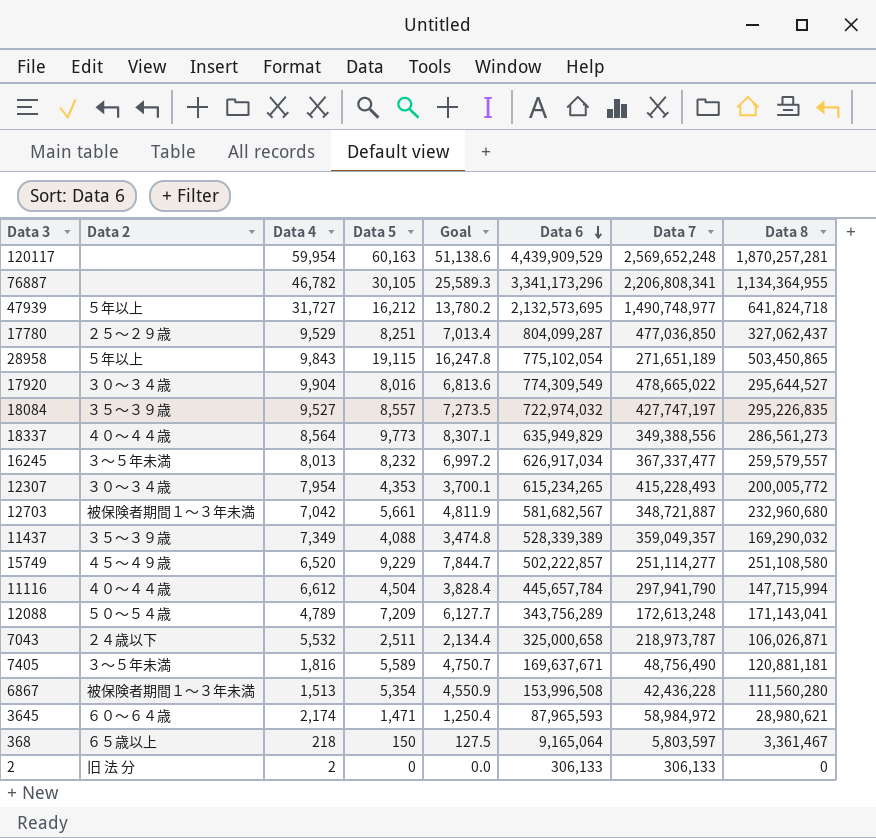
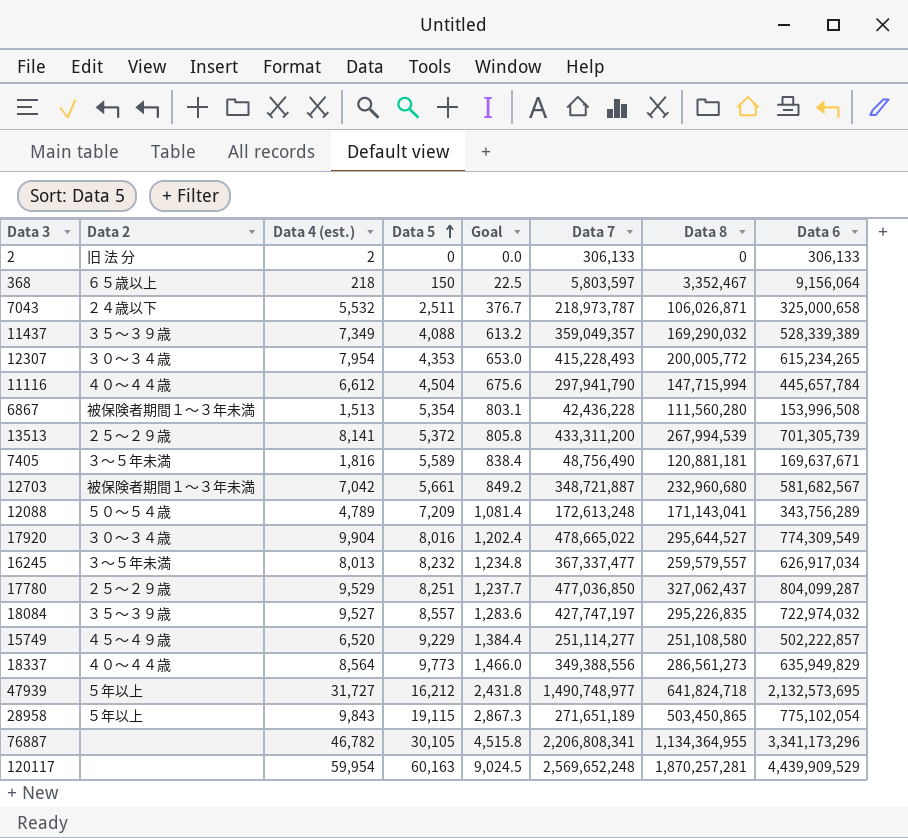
row order: Data 6 descending -> Data 5 ascending
column name: Data 4 -> Data 4 (est.)
column Goal | formula: [Data 5] * 0.85 -> [Data 5] * 0.15
column Data 6 | position: 6 -> 8
row 3645: ６０～６４歳 | 2,174 | 1,471 | 1,250.4 | 87,965,593 | 58,984,972 | 28,980,621 -> none
368 | Data 8: 3,361,467 -> 3,352,467
368 | Data 6: 9,165,064 -> 9,156,064
row 13513: none -> ２５～２９歳 | 8,141 | 5,372 | 805.8 | 433,311,200 | 267,994,539 | 701,305,739

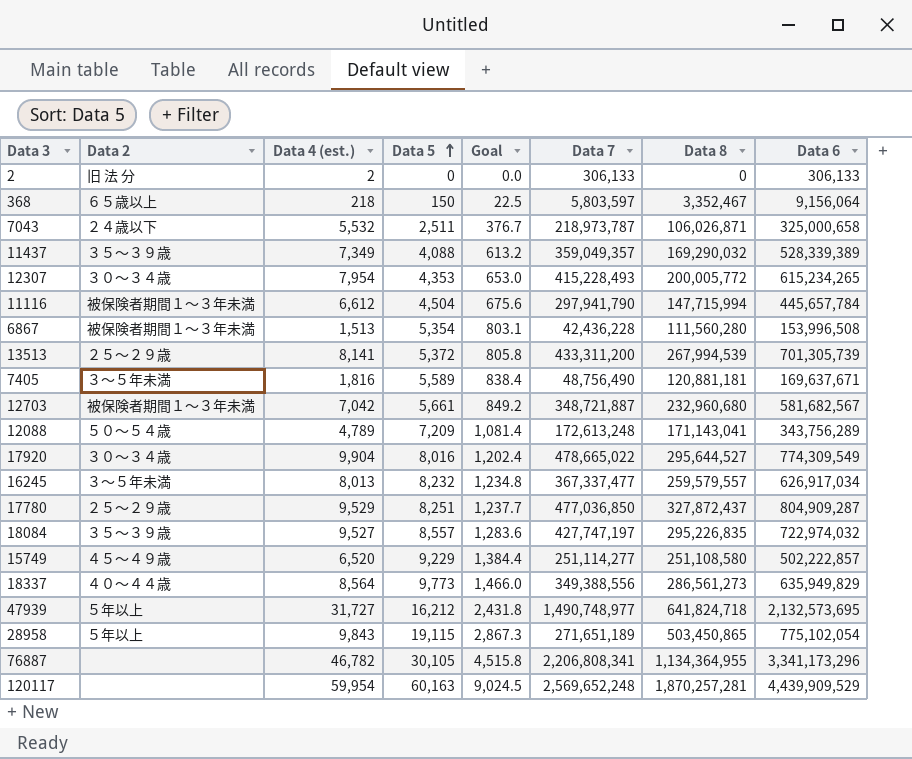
11116 | Data 2: ４０～４４歳 -> 被保険者期間１～３年未満
17780 | Data 8: 327,062,437 -> 327,872,437
17780 | Data 6: 804,099,287 -> 804,909,287

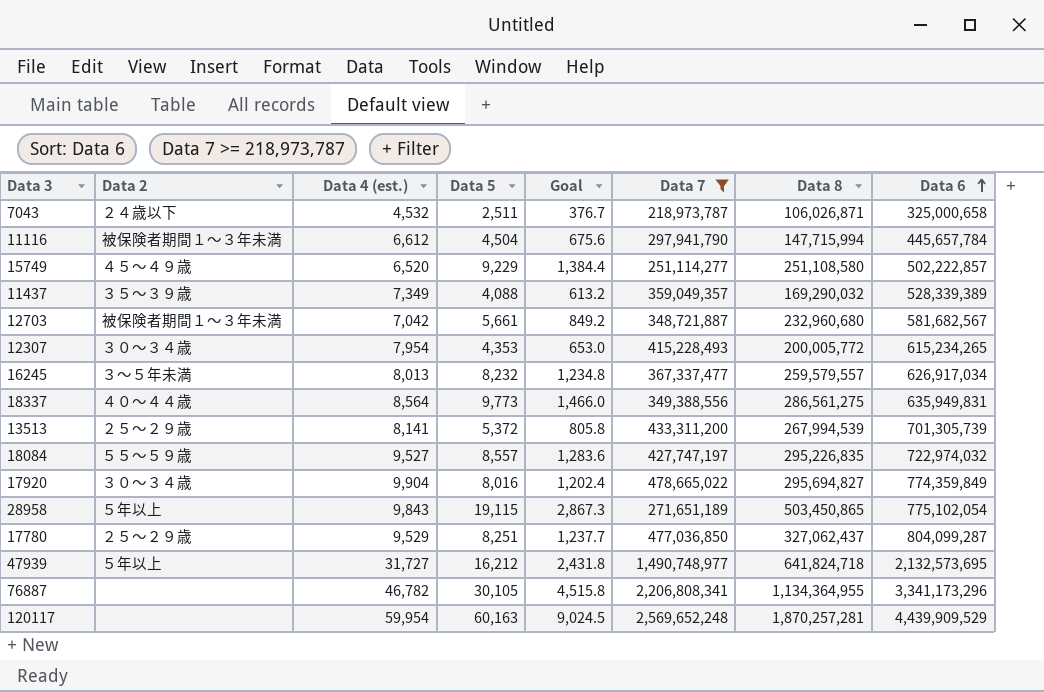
filter: none -> Data 7 >= 218,973,787
row order: Data 5 ascending -> Data 6 ascending
7043 | Data 4 (est.): 5,532 -> 4,532
18337 | Data 8: 286,561,273 -> 286,561,275
18337 | Data 6: 635,949,829 -> 635,949,831
18084 | Data 2: ３５～３９歳 -> ５５～５９歳
17920 | Data 8: 295,644,527 -> 295,694,827
17920 | Data 6: 774,309,549 -> 774,359,849
17780 | Data 8: 327,872,437 -> 327,062,437
17780 | Data 6: 804,909,287 -> 804,099,287

